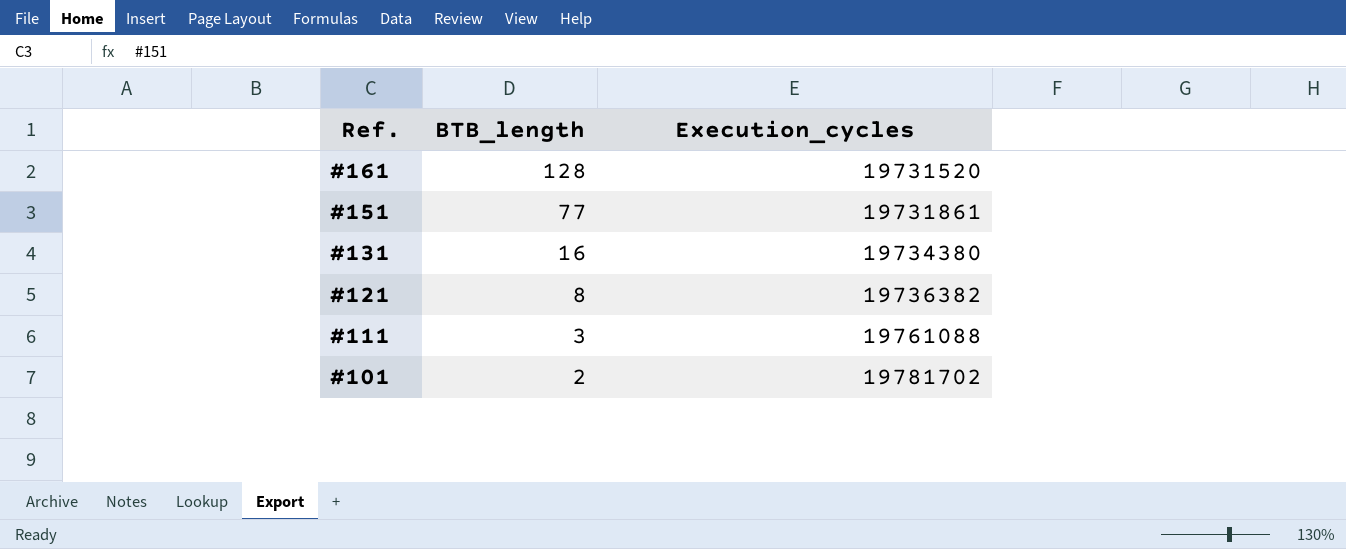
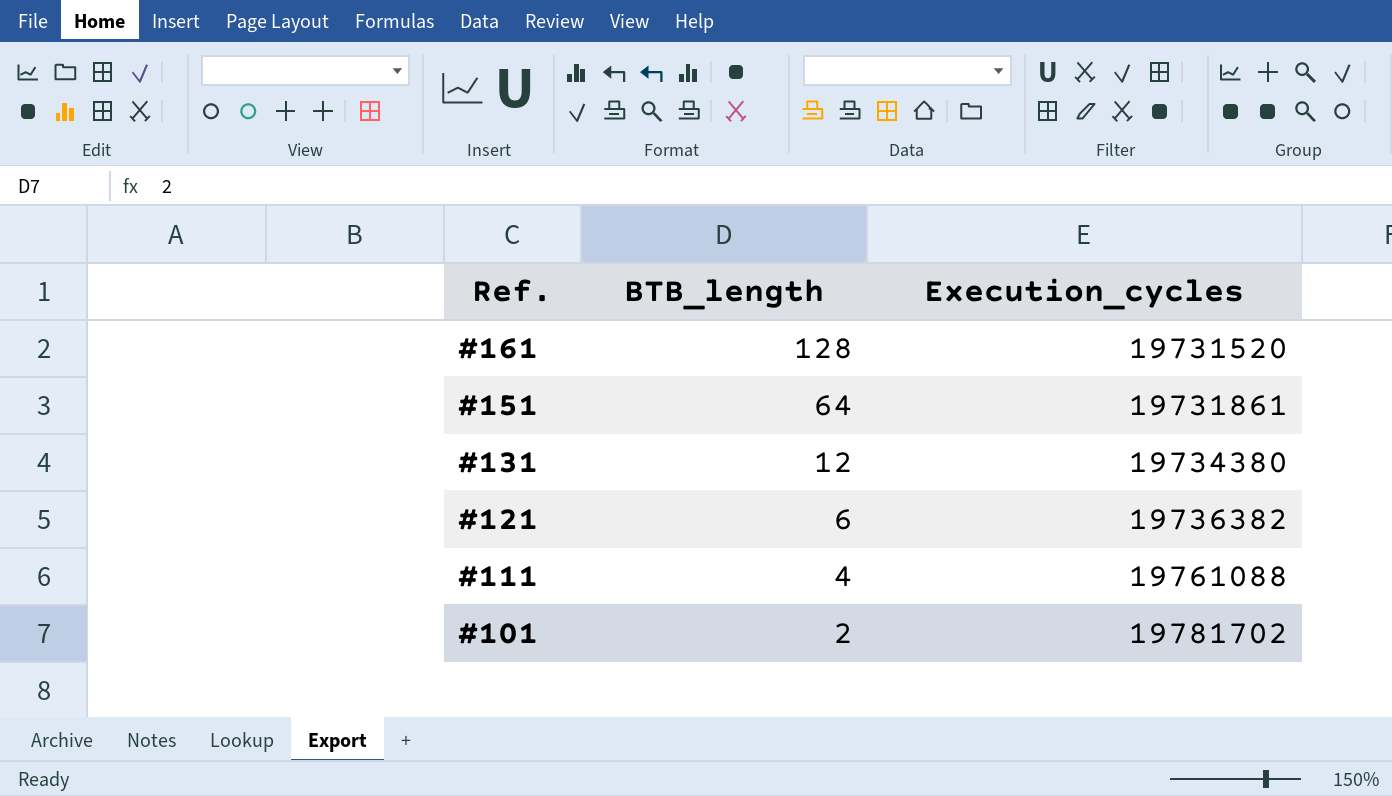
#151 | BTB_length: 77 -> 64
#131 | BTB_length: 16 -> 12
#121 | BTB_length: 8 -> 6
#111 | BTB_length: 3 -> 4

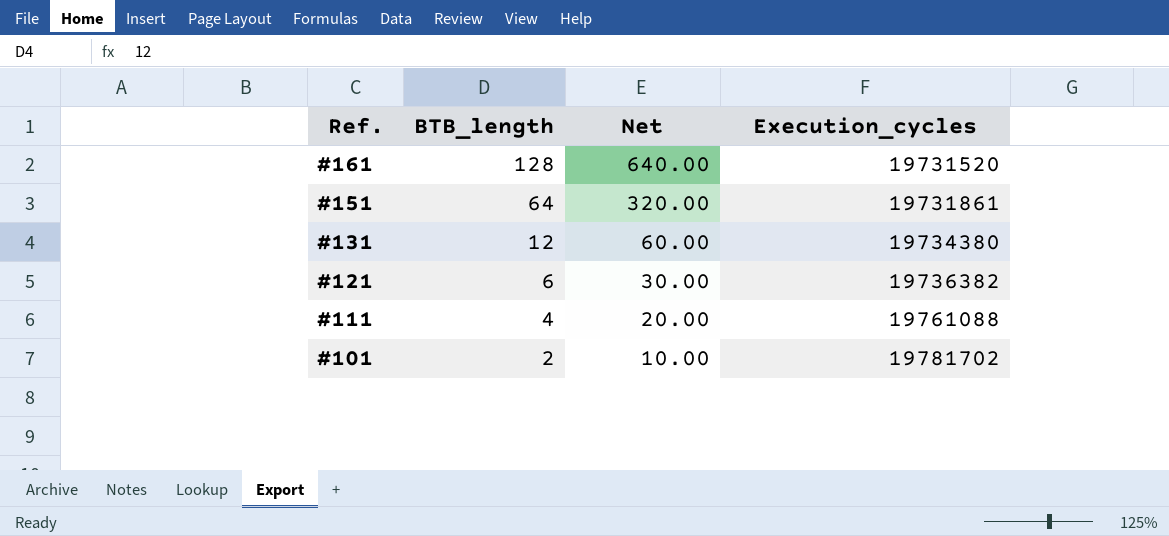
column Net | formula: none -> [BTB_length] * 5

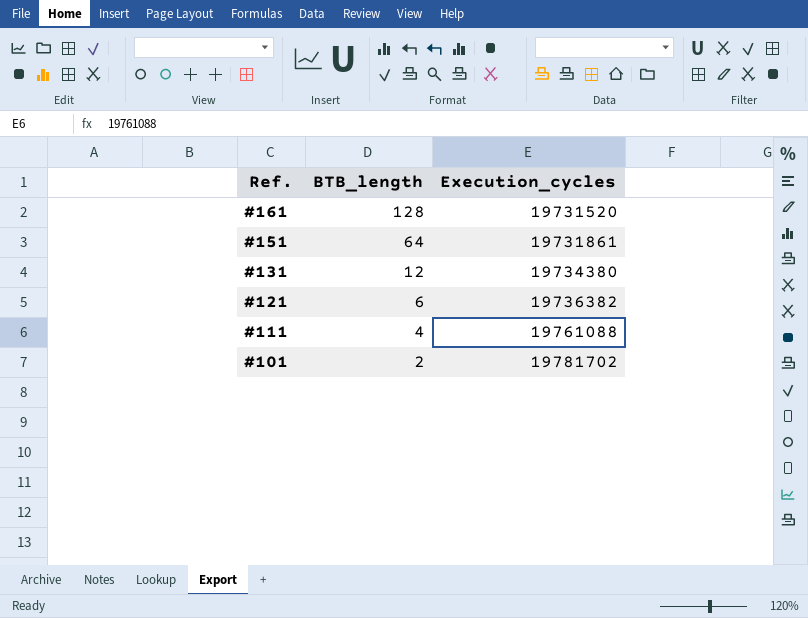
column Net | formula: [BTB_length] * 5 -> none

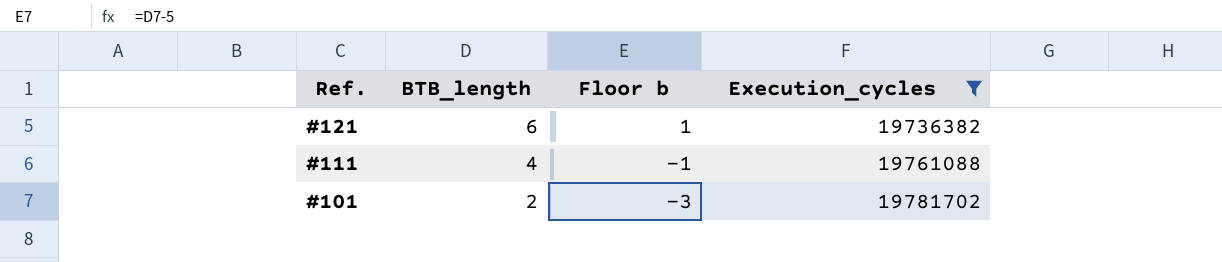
filter: none -> Execution_cycles >= 19736382
column Floor b | formula: none -> [BTB_length] - 5

